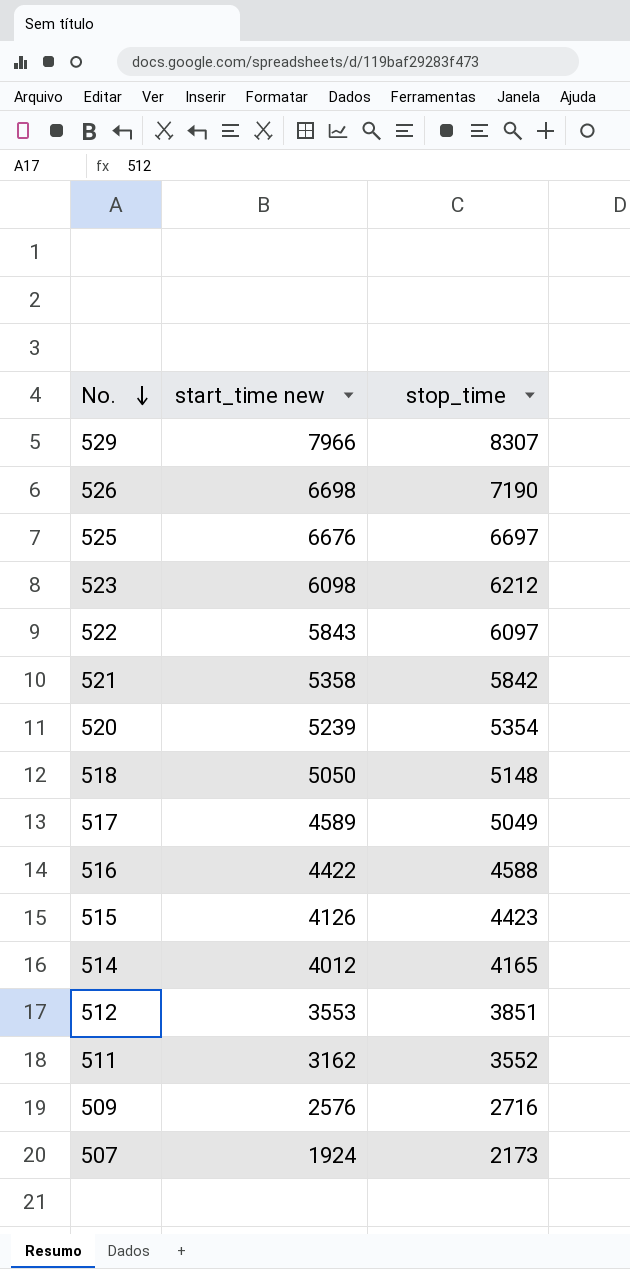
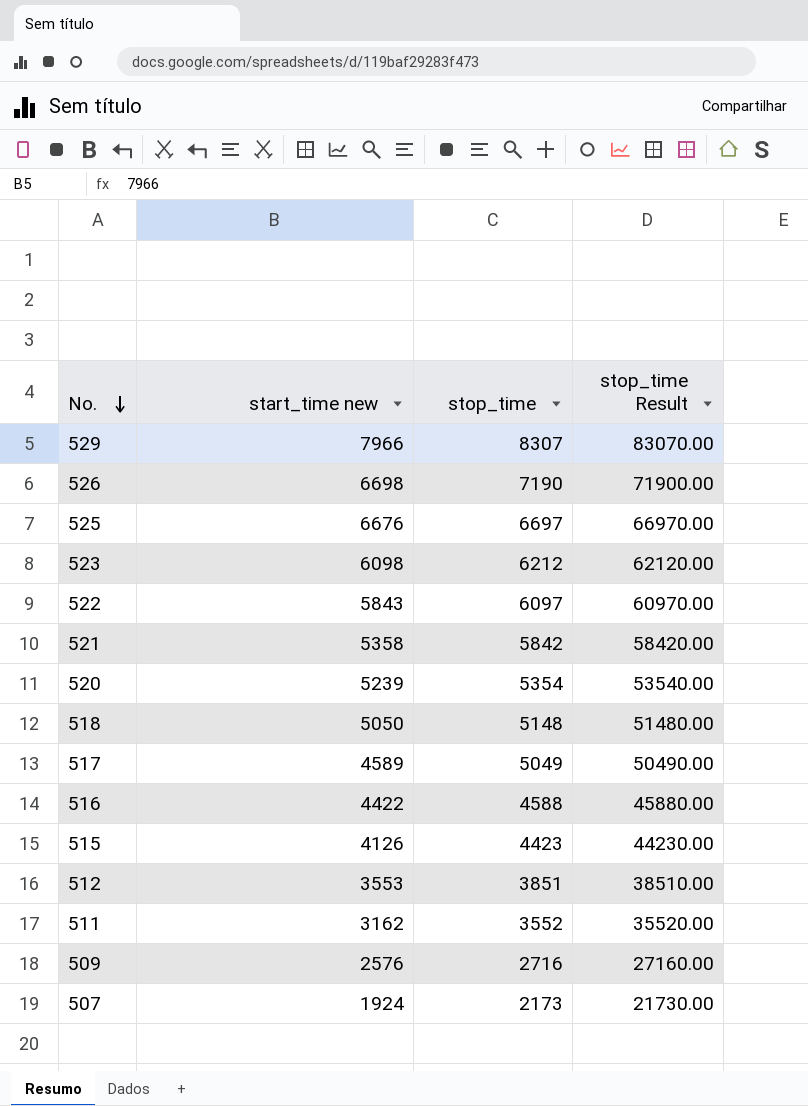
column stop_time Result | formula: none -> [stop_time] * 10
row 514: 4012 | 4165 -> none

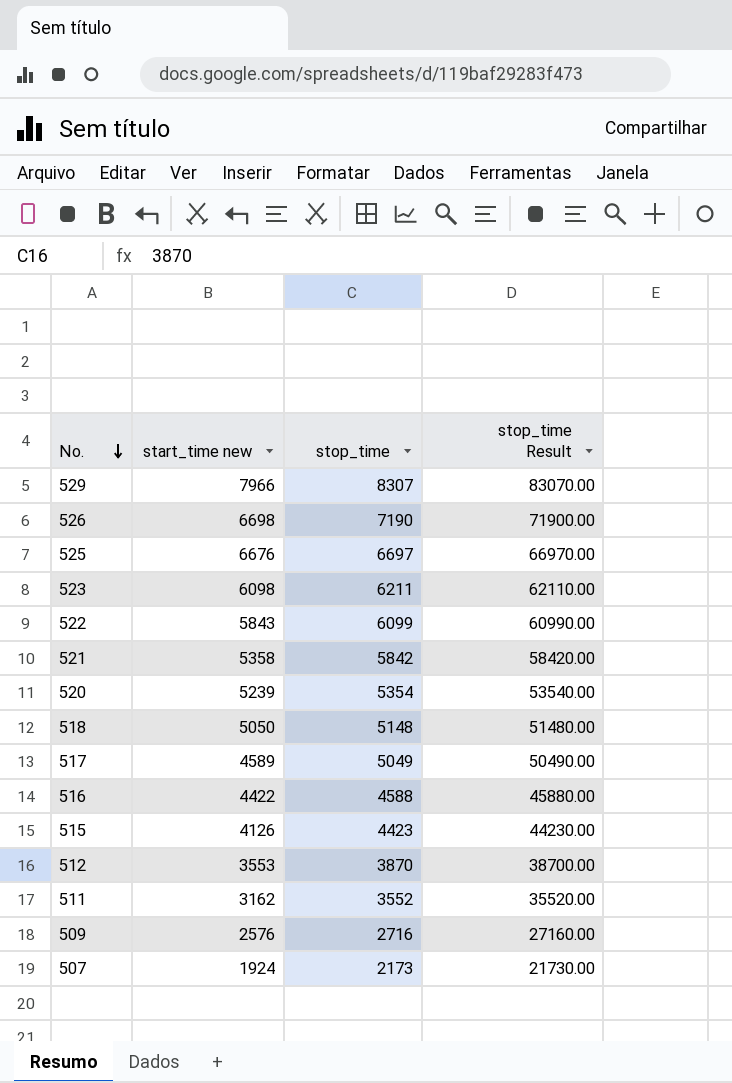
523 | stop_time: 6212 -> 6211
523 | stop_time Result: 62120.00 -> 62110.00
522 | stop_time: 6097 -> 6099
522 | stop_time Result: 60970.00 -> 60990.00
512 | stop_time: 3851 -> 3870
512 | stop_time Result: 38510.00 -> 38700.00

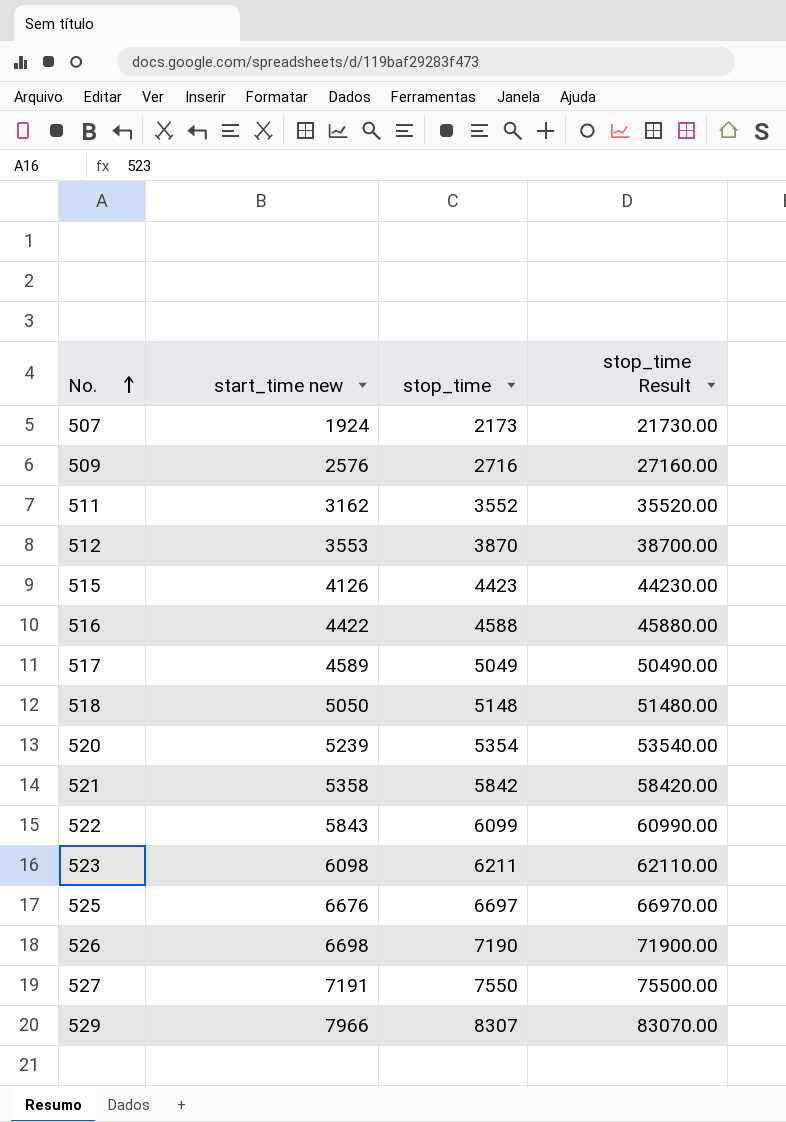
row order: No. descending -> No. ascending
row 527: none -> 7191 | 7550 | 75500.00

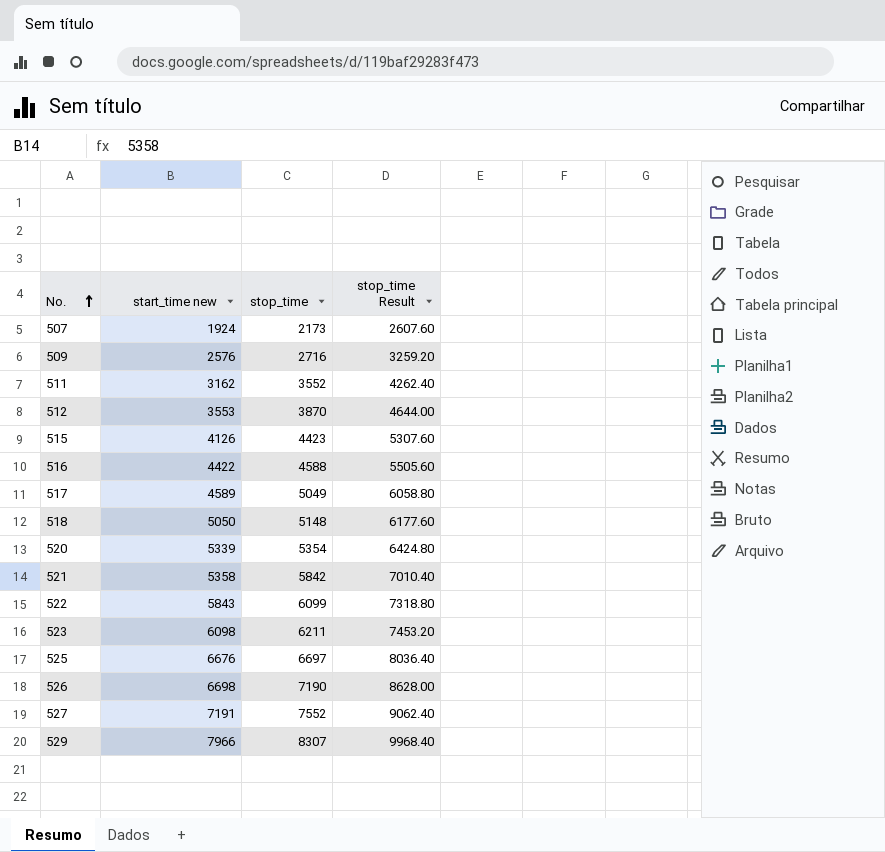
column stop_time Result | formula: [stop_time] * 10 -> [stop_time] * 1.2
520 | start_time new: 5239 -> 5339
527 | stop_time: 7550 -> 7552

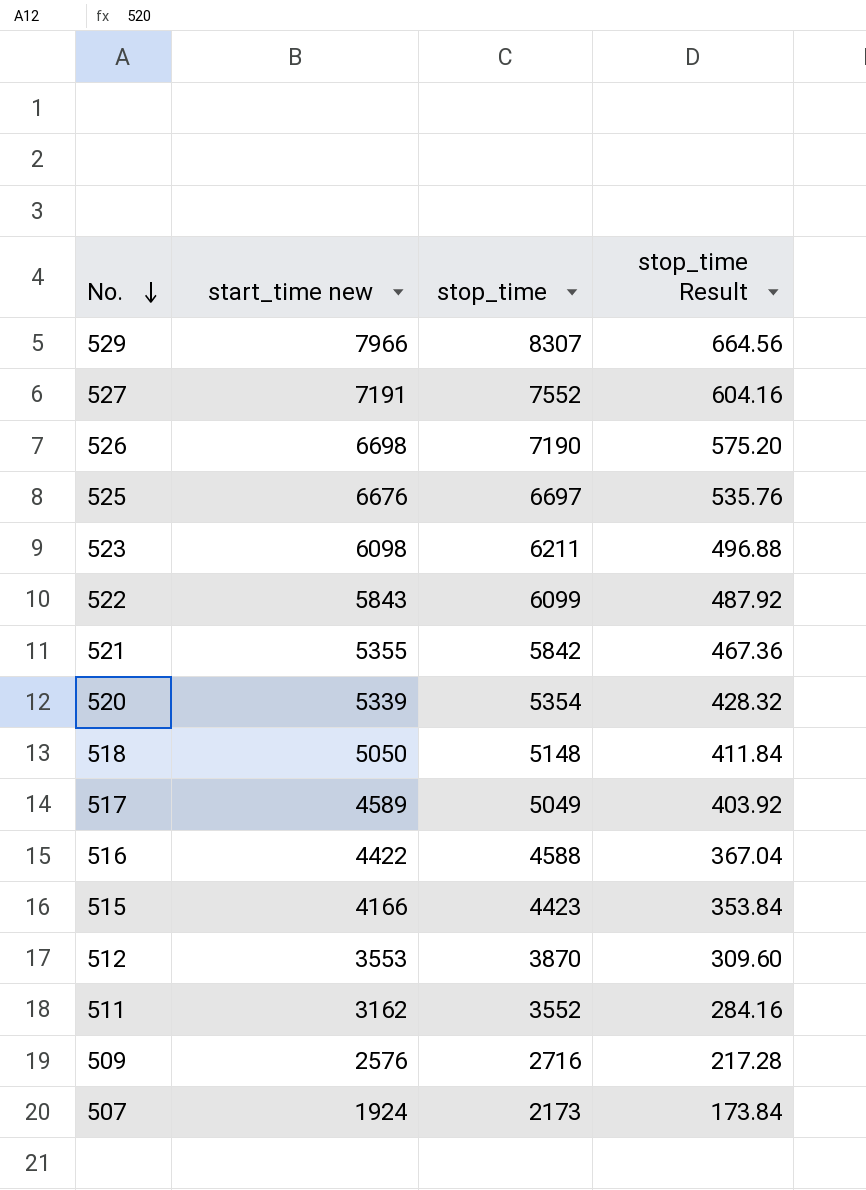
row order: No. ascending -> No. descending
column stop_time Result | formula: [stop_time] * 1.2 -> [stop_time] * 0.08
521 | start_time new: 5358 -> 5355
515 | start_time new: 4126 -> 4166

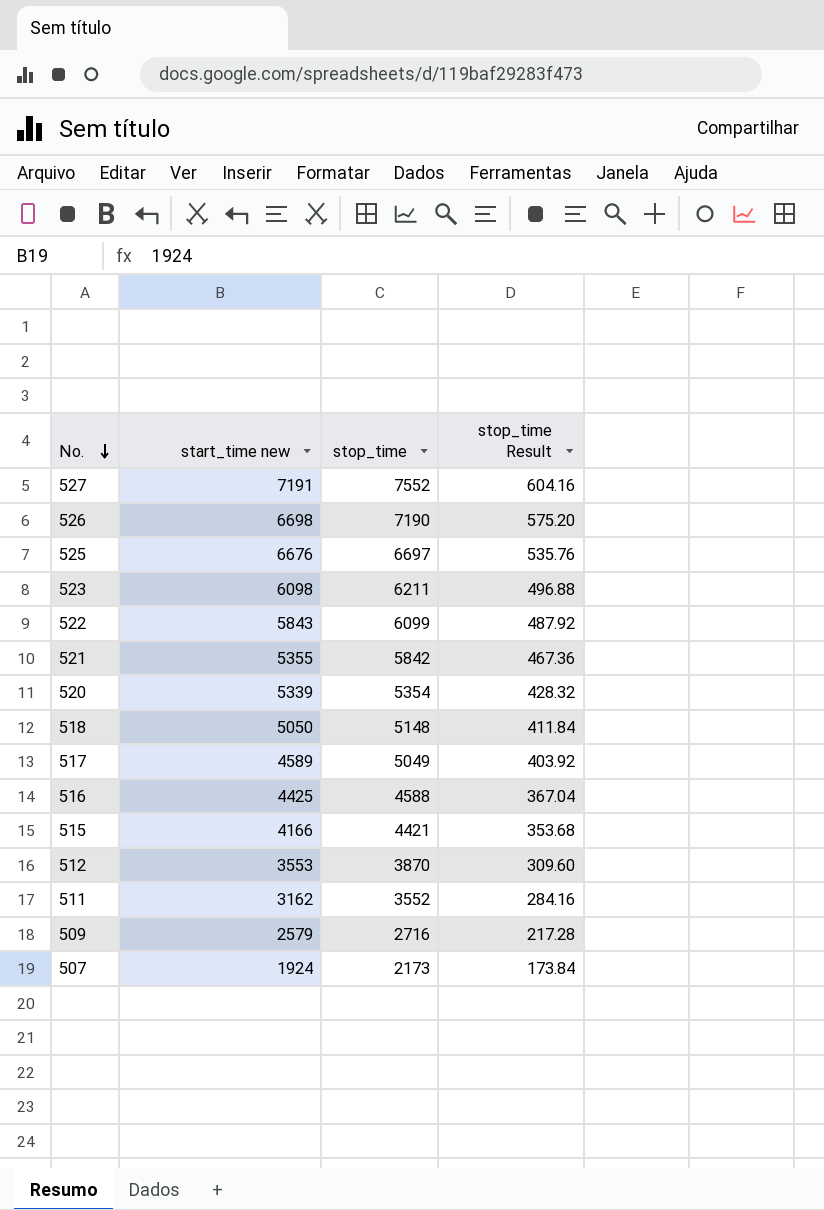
row 529: 7966 | 8307 | 664.56 -> none
516 | start_time new: 4422 -> 4425
515 | stop_time: 4423 -> 4421
515 | stop_time Result: 353.84 -> 353.68
509 | start_time new: 2576 -> 2579

